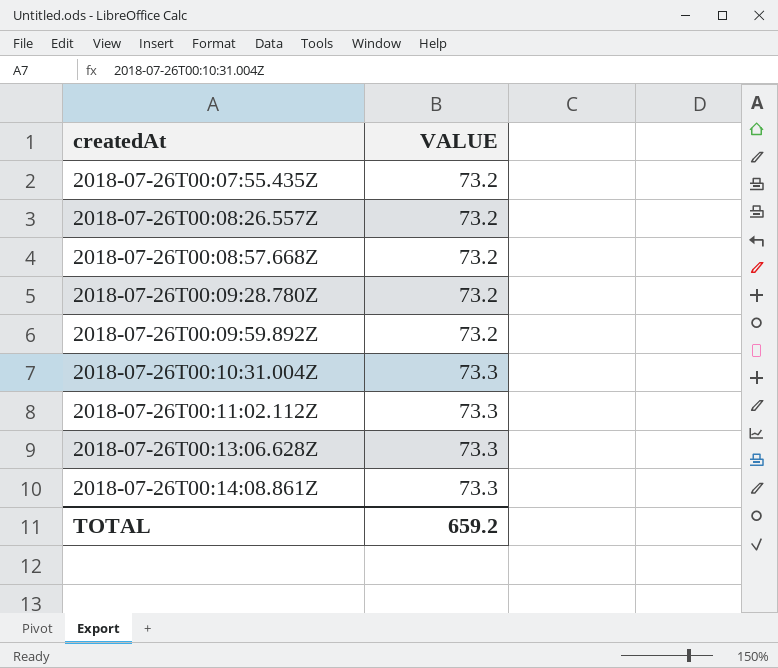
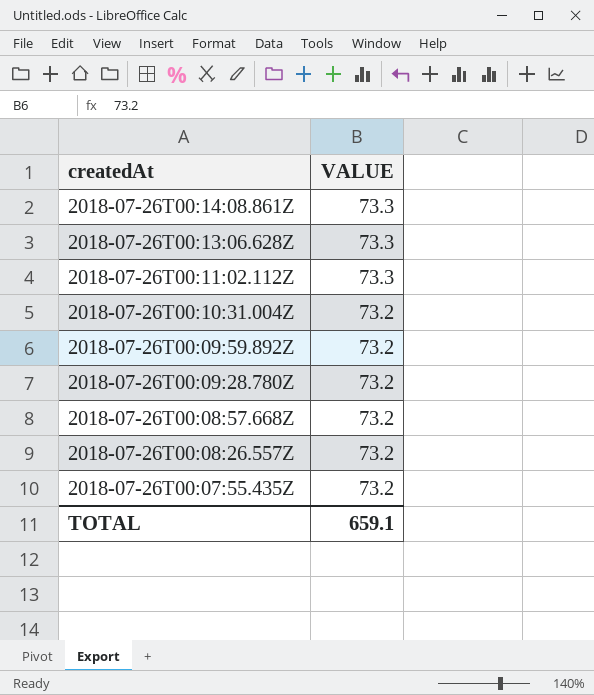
row order: createdAt ascending -> createdAt descending
2018-07-26T00:10:31.004Z | VALUE: 73.3 -> 73.2
TOTAL | VALUE: 659.2 -> 659.1

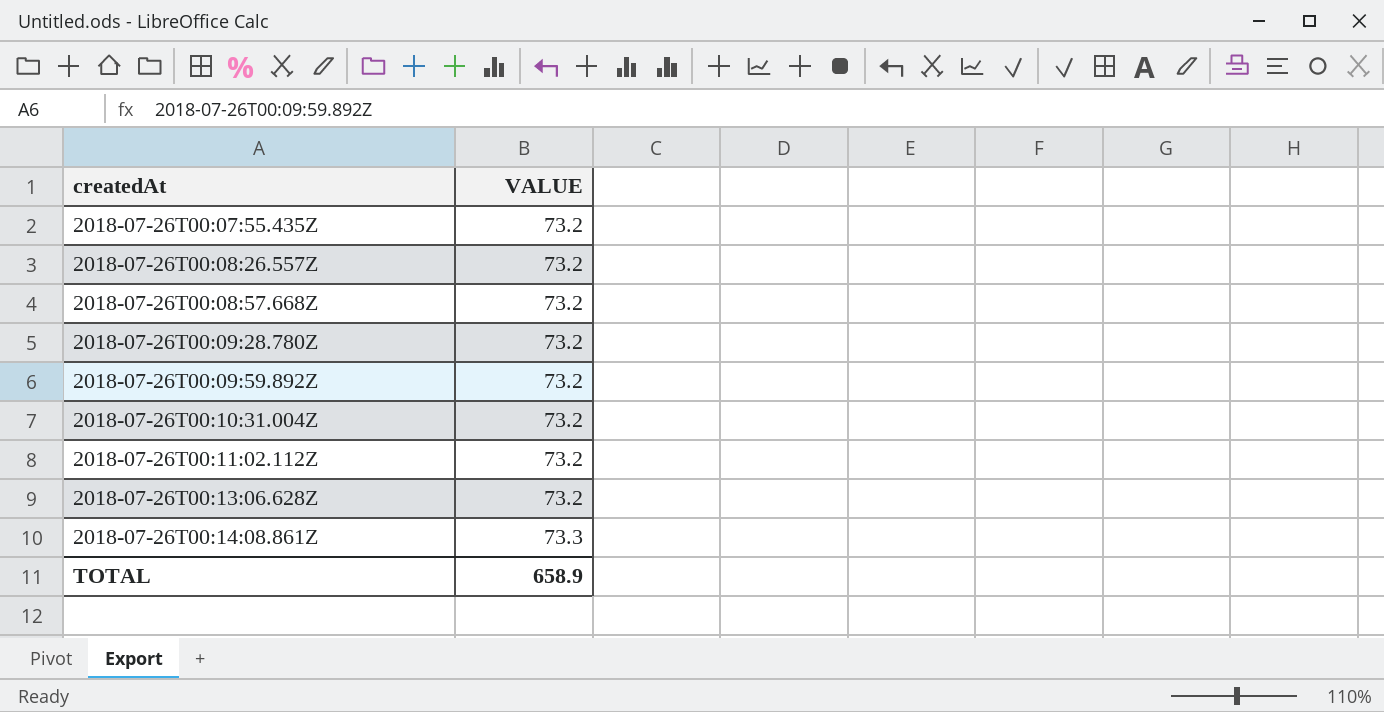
row order: createdAt descending -> createdAt ascending
2018-07-26T00:11:02.112Z | VALUE: 73.3 -> 73.2
2018-07-26T00:13:06.628Z | VALUE: 73.3 -> 73.2
TOTAL | VALUE: 659.1 -> 658.9

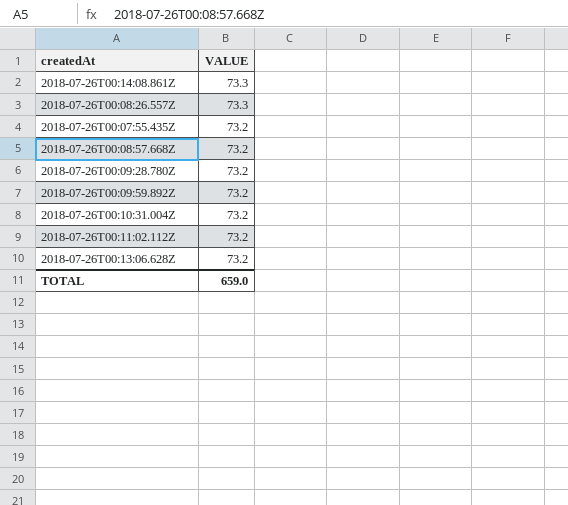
row order: createdAt ascending -> VALUE descending
2018-07-26T00:08:26.557Z | VALUE: 73.2 -> 73.3
TOTAL | VALUE: 658.9 -> 659.0

